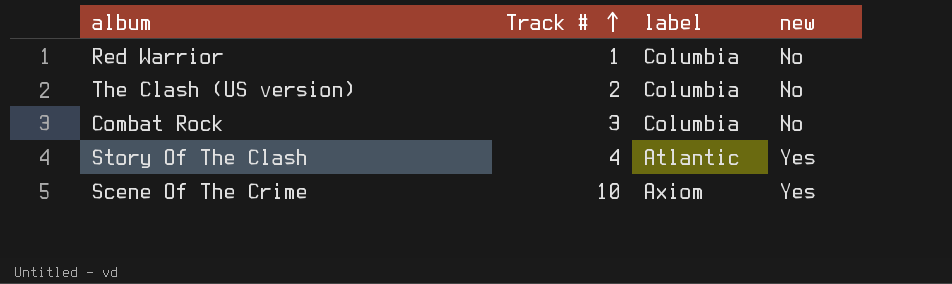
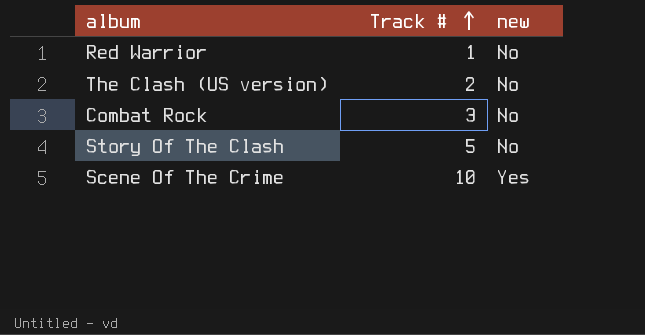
column label | position: 3 -> none
Story Of The Clash | Track #: 4 -> 5
Story Of The Clash | new: Yes -> No

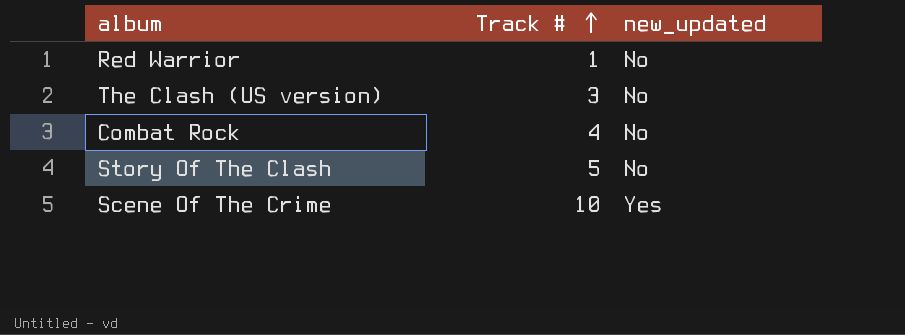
column name: new -> new_updated
The Clash (US version) | Track #: 2 -> 3
Combat Rock | Track #: 3 -> 4

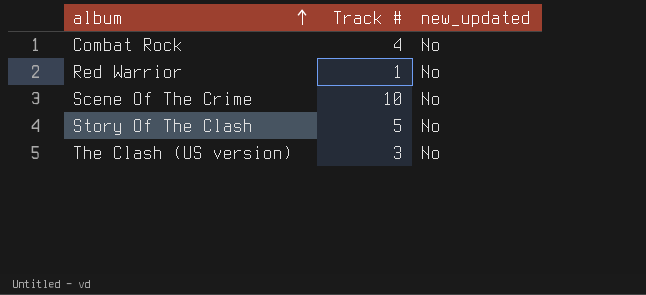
row order: Track # ascending -> album ascending
Scene Of The Crime | new_updated: Yes -> No

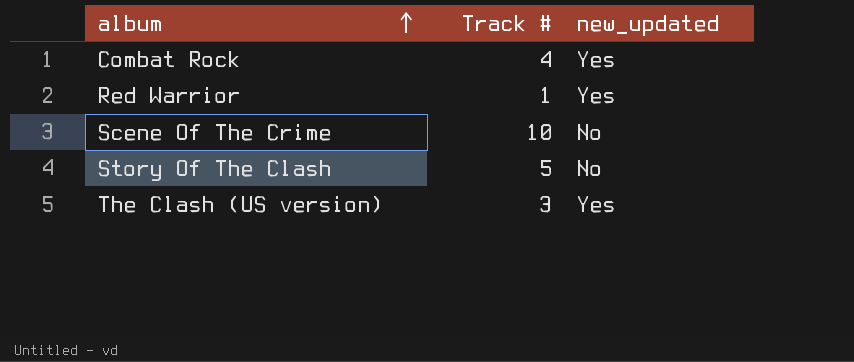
Combat Rock | new_updated: No -> Yes
Red Warrior | new_updated: No -> Yes
The Clash (US version) | new_updated: No -> Yes

